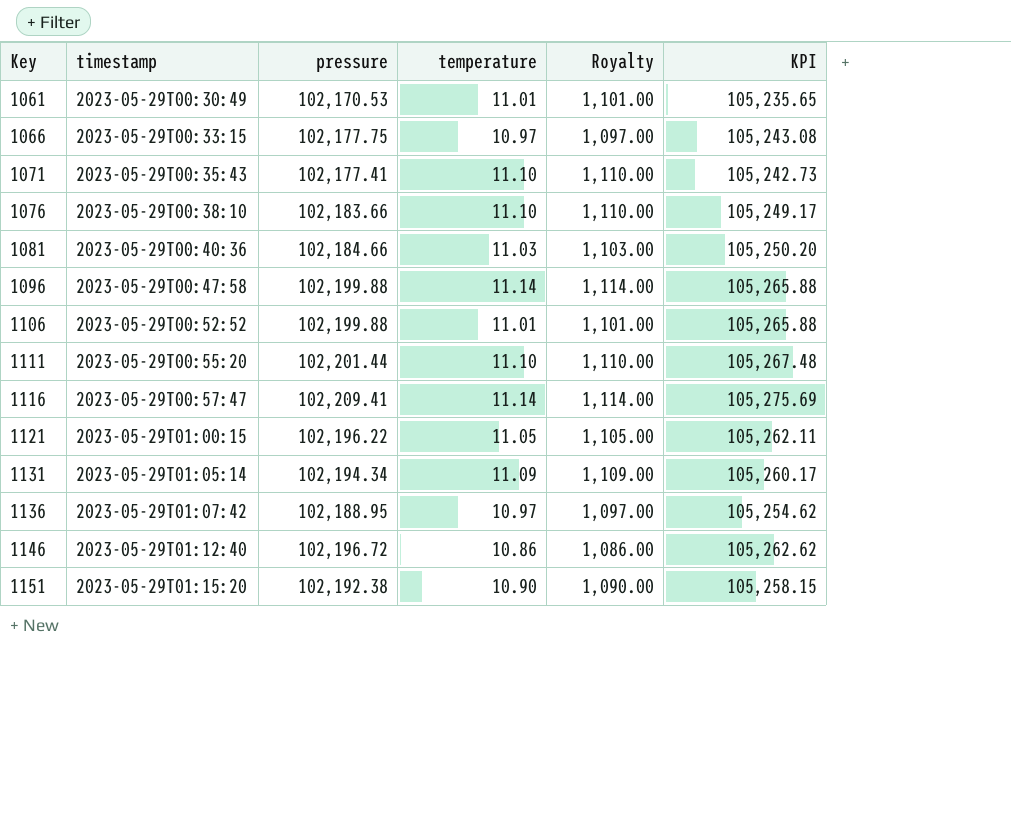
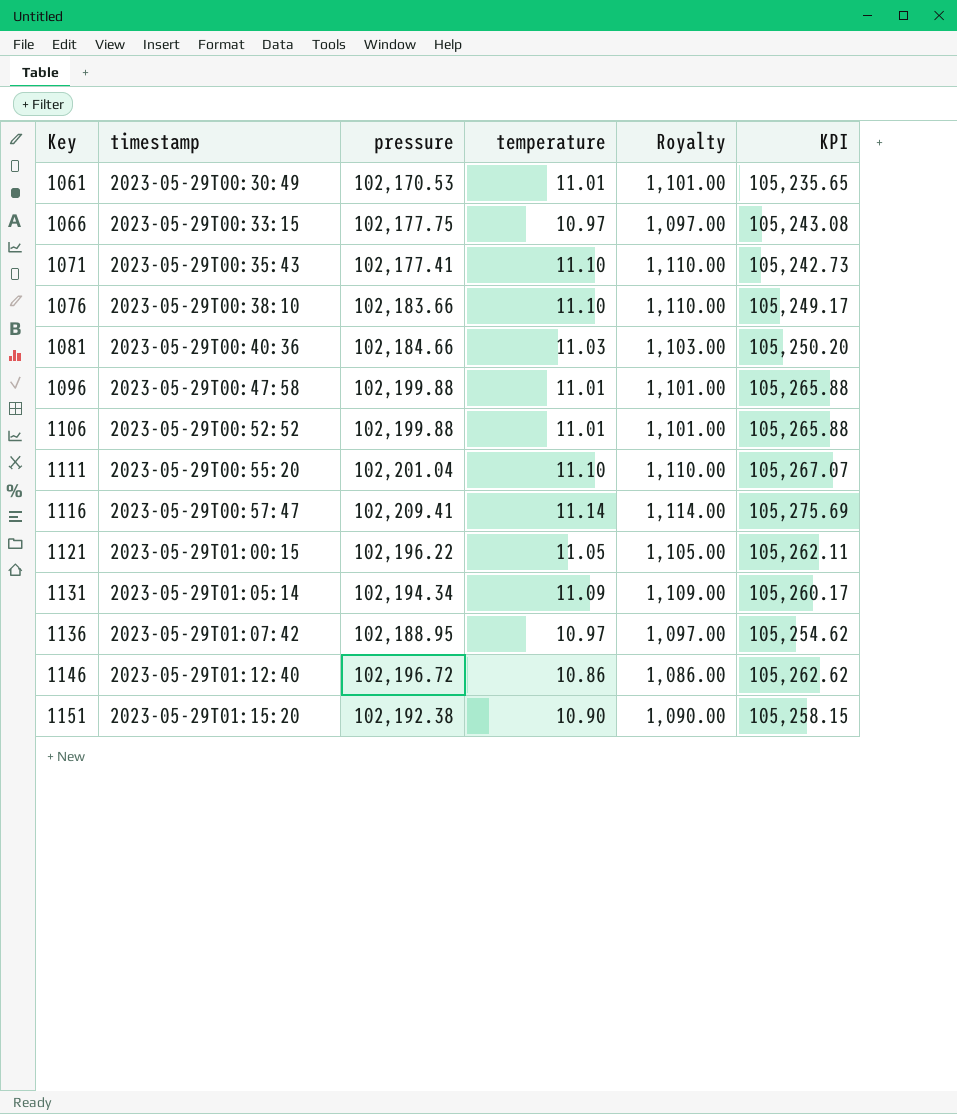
1096 | temperature: 11.14 -> 11.01
1096 | Royalty: 1,114.00 -> 1,101.00
1111 | pressure: 102,201.44 -> 102,201.04
1111 | KPI: 105,267.48 -> 105,267.07

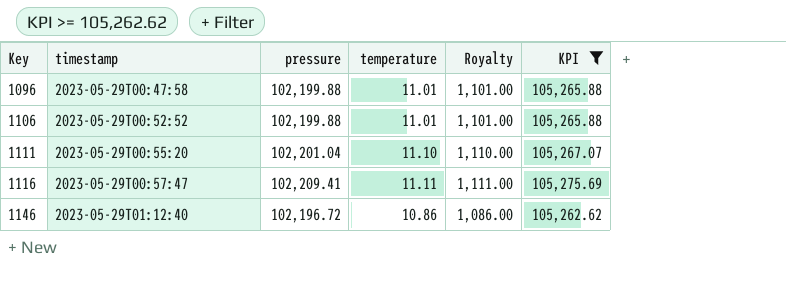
filter: none -> KPI >= 105,262.62
1116 | temperature: 11.14 -> 11.11
1116 | Royalty: 1,114.00 -> 1,111.00

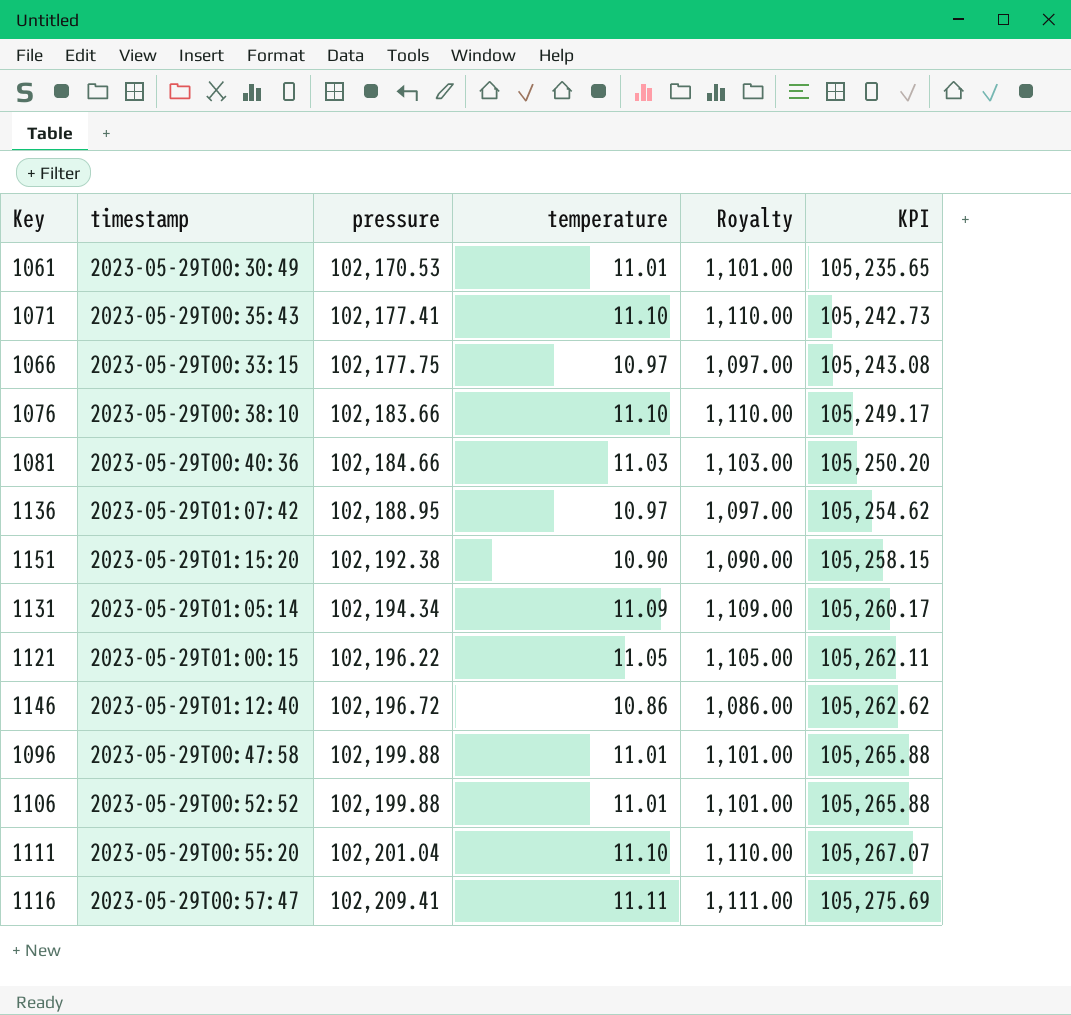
filter: KPI >= 105,262.62 -> none
row order: Key ascending -> pressure ascending

